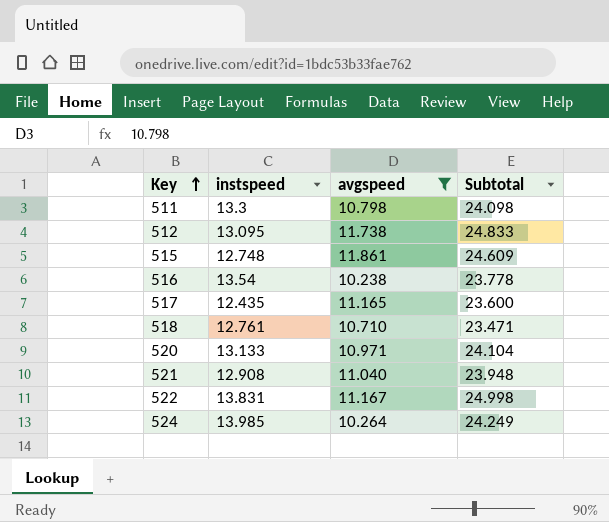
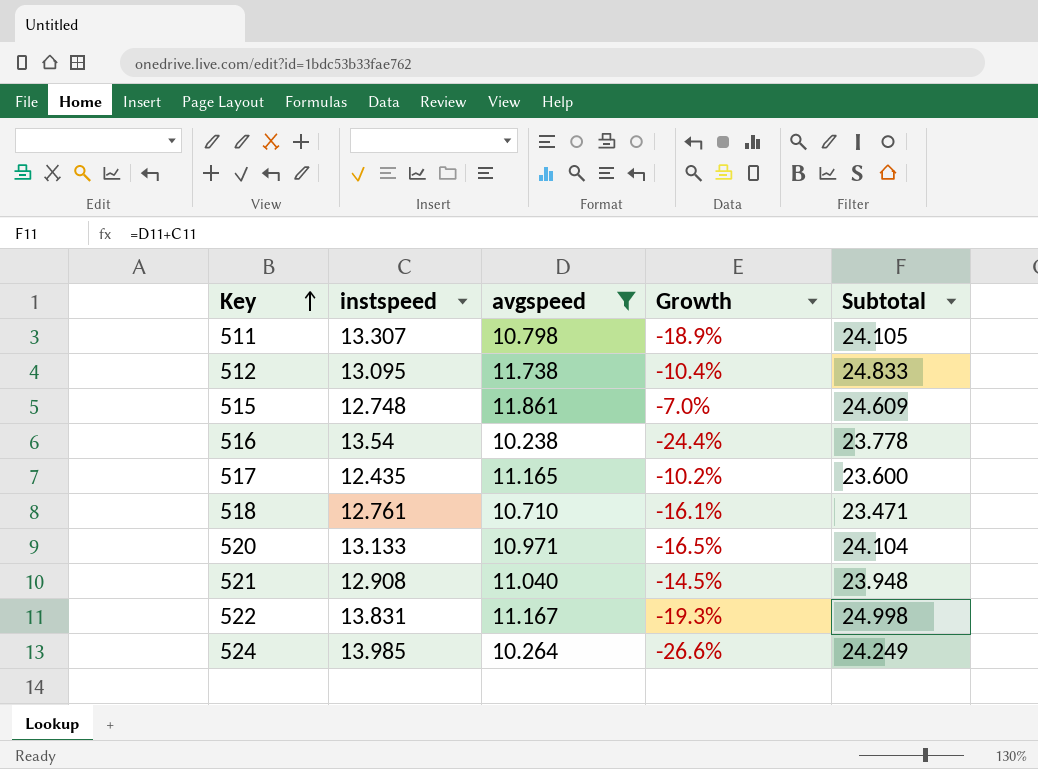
column Growth | formula: none -> ([avgspeed] - [instspeed]) / [instspeed]
511 | instspeed: 13.3 -> 13.307
511 | Subtotal: 24.098 -> 24.105

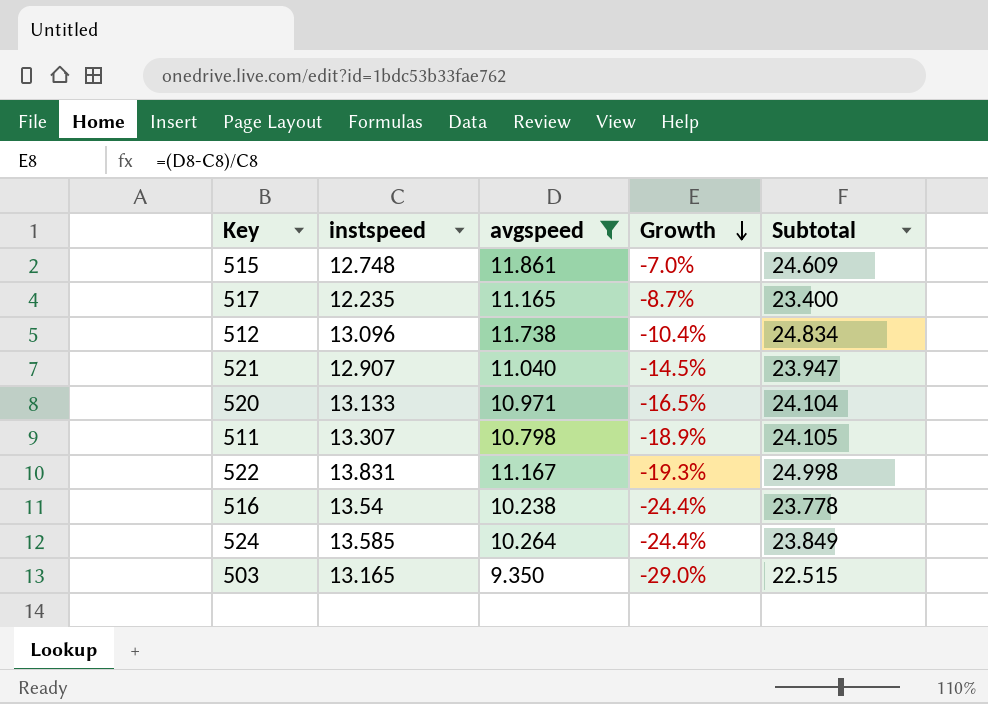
row order: Key ascending -> Growth descending
row 518: 12.761 | 10.710 | -16.1% | 23.471 -> none
517 | instspeed: 12.435 -> 12.235
517 | Growth: -10.2% -> -8.7%
517 | Subtotal: 23.600 -> 23.400
512 | instspeed: 13.095 -> 13.096
512 | Subtotal: 24.833 -> 24.834
521 | instspeed: 12.908 -> 12.907
521 | Subtotal: 23.948 -> 23.947
524 | instspeed: 13.985 -> 13.585
524 | Growth: -26.6% -> -24.4%
524 | Subtotal: 24.249 -> 23.849
row 503: none -> 13.165 | 9.350 | -29.0% | 22.515

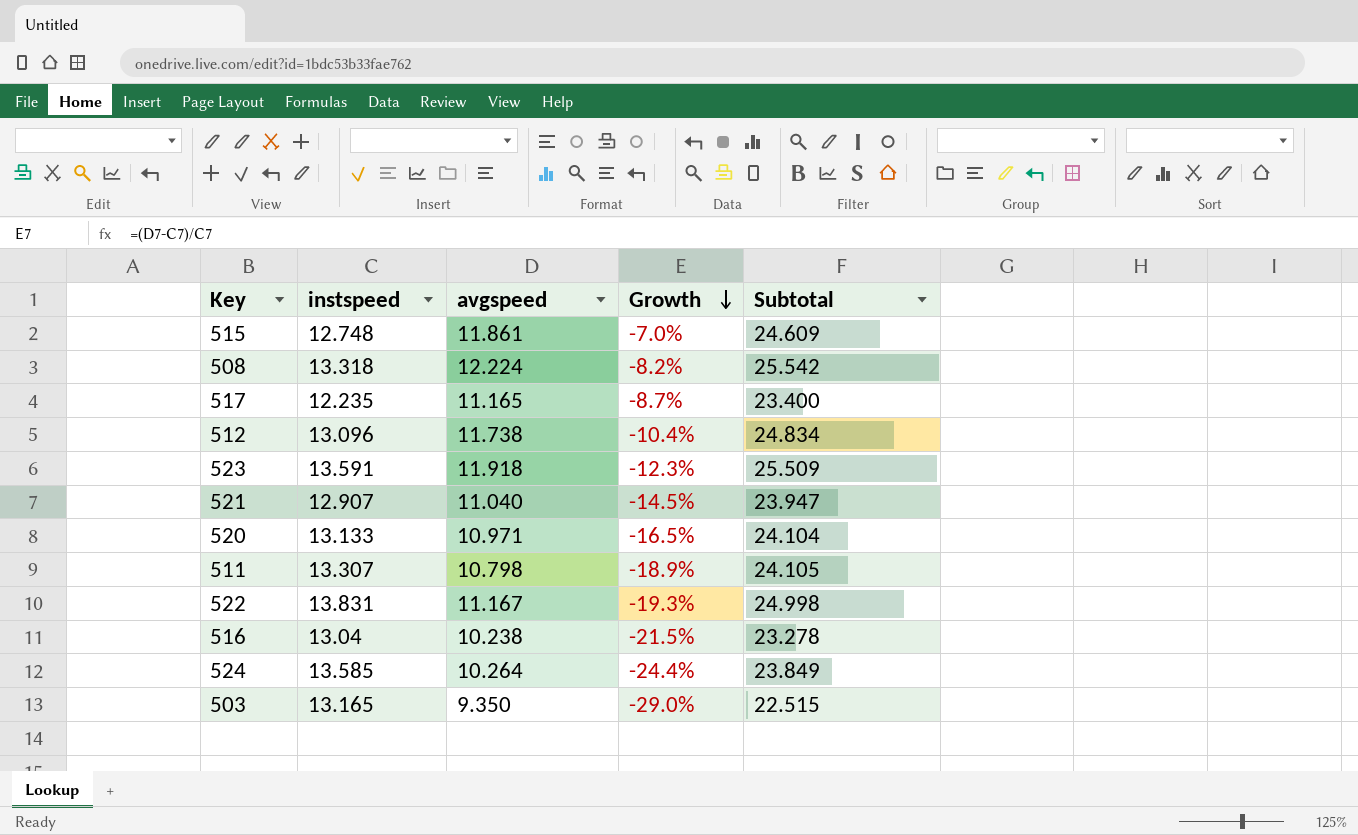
filter: avgspeed <= 11.861 -> none
516 | instspeed: 13.54 -> 13.04
516 | Growth: -24.4% -> -21.5%
516 | Subtotal: 23.778 -> 23.278

